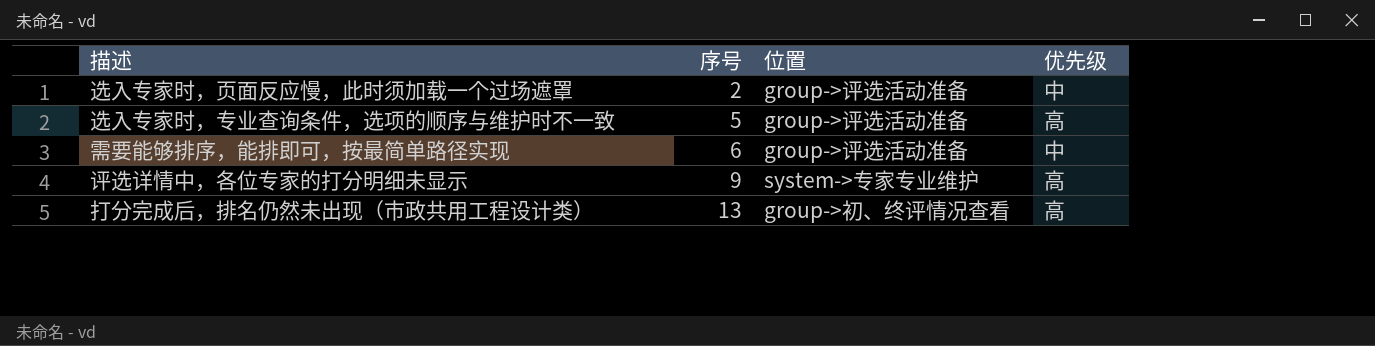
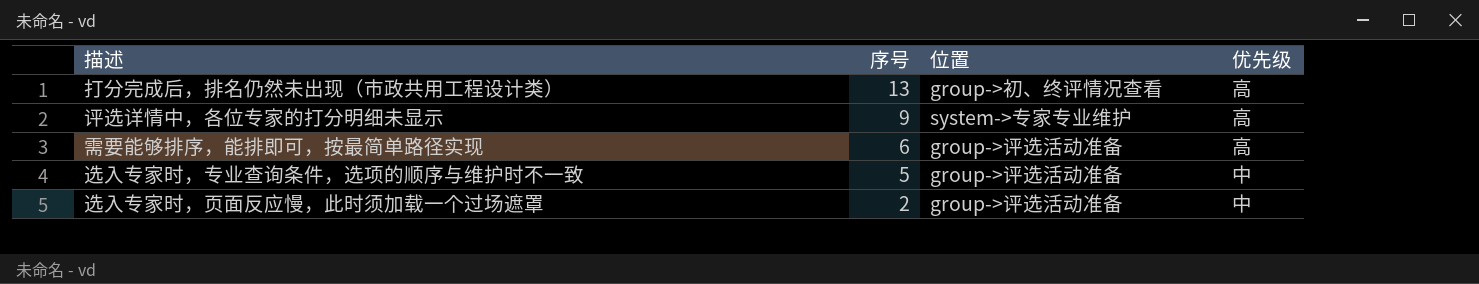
row order: 序号 ascending -> 序号 descending
需要能够排序，能排即可，按最简单路径实现 | 优先级: 中 -> 高
选入专家时，专业查询条件，选项的顺序与维护时不一致 | 优先级: 高 -> 中

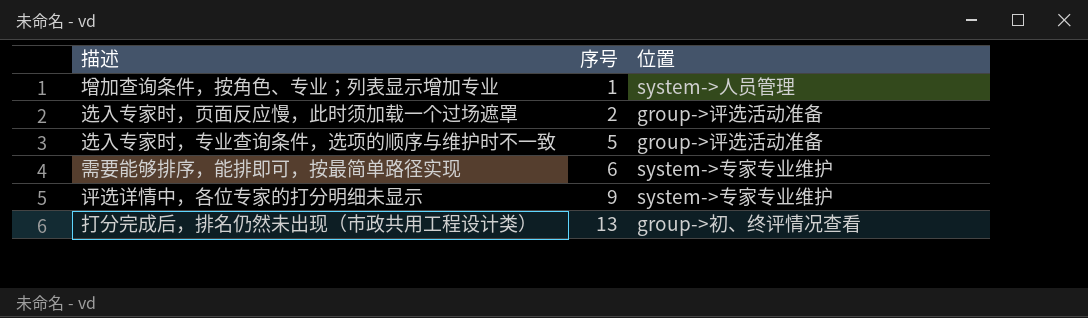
row order: 序号 descending -> 序号 ascending
column 优先级 | position: 4 -> none
row 增加查询条件，按角色、专业；列表显示增加专业: none -> 1 | system->人员管理
需要能够排序，能排即可，按最简单路径实现 | 位置: group->评选活动准备 -> system->专家专业维护

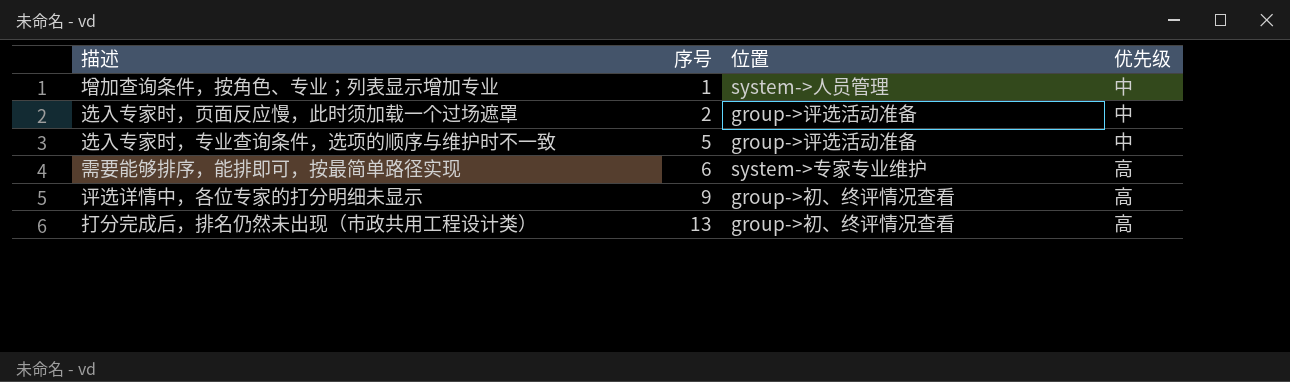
column 优先级 | position: none -> 4
评选详情中，各位专家的打分明细未显示 | 位置: system->专家专业维护 -> group->初、终评情况查看

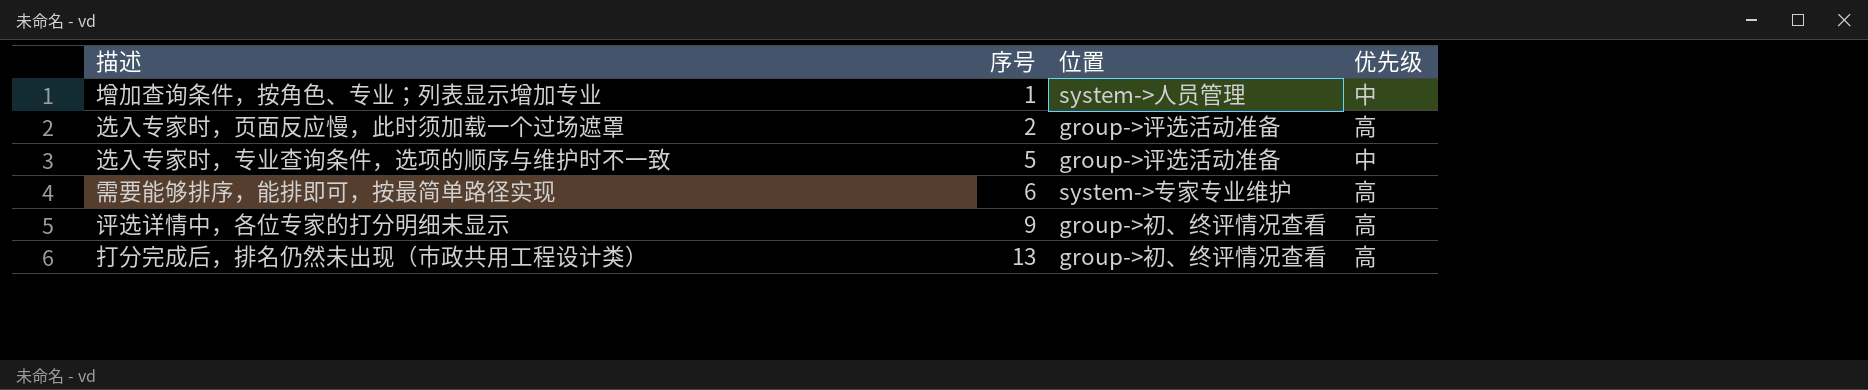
选入专家时，页面反应慢，此时须加载一个过场遮罩 | 优先级: 中 -> 高

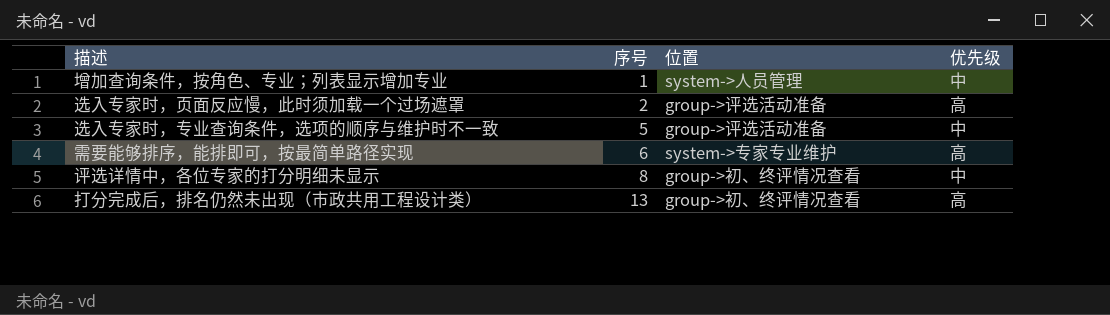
评选详情中，各位专家的打分明细未显示 | 序号: 9 -> 8
评选详情中，各位专家的打分明细未显示 | 优先级: 高 -> 中

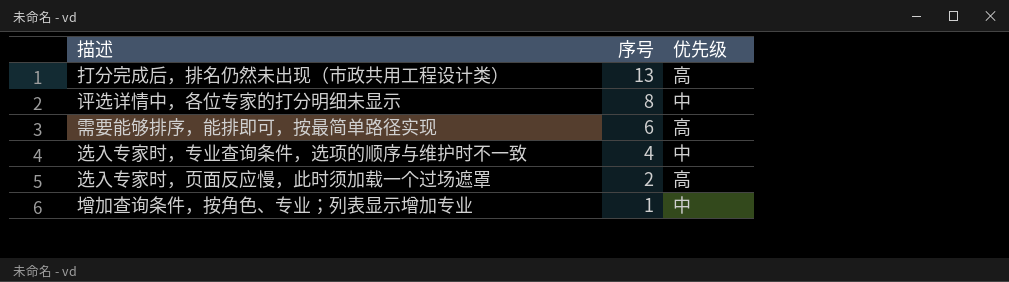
row order: 序号 ascending -> 序号 descending
column 位置 | position: 3 -> none
选入专家时，专业查询条件，选项的顺序与维护时不一致 | 序号: 5 -> 4

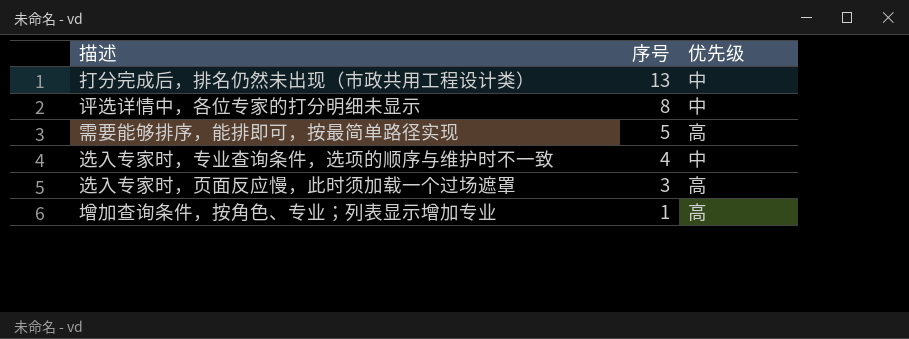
打分完成后，排名仍然未出现（市政共用工程设计类） | 优先级: 高 -> 中
需要能够排序，能排即可，按最简单路径实现 | 序号: 6 -> 5
选入专家时，页面反应慢，此时须加载一个过场遮罩 | 序号: 2 -> 3
增加查询条件，按角色、专业；列表显示增加专业 | 优先级: 中 -> 高

